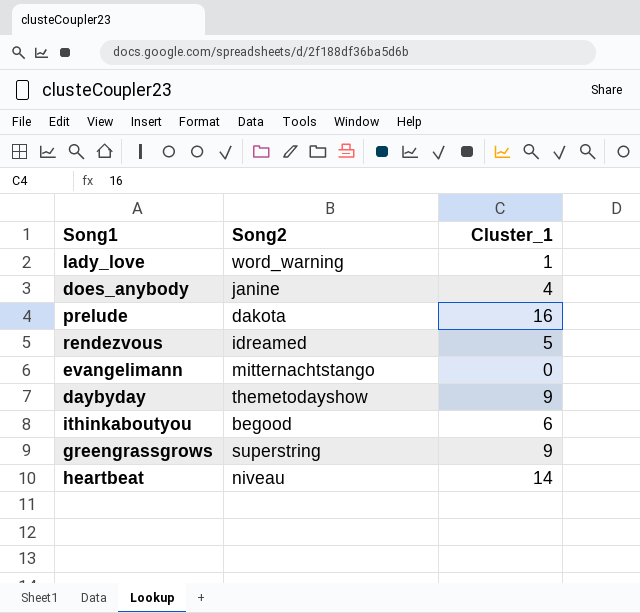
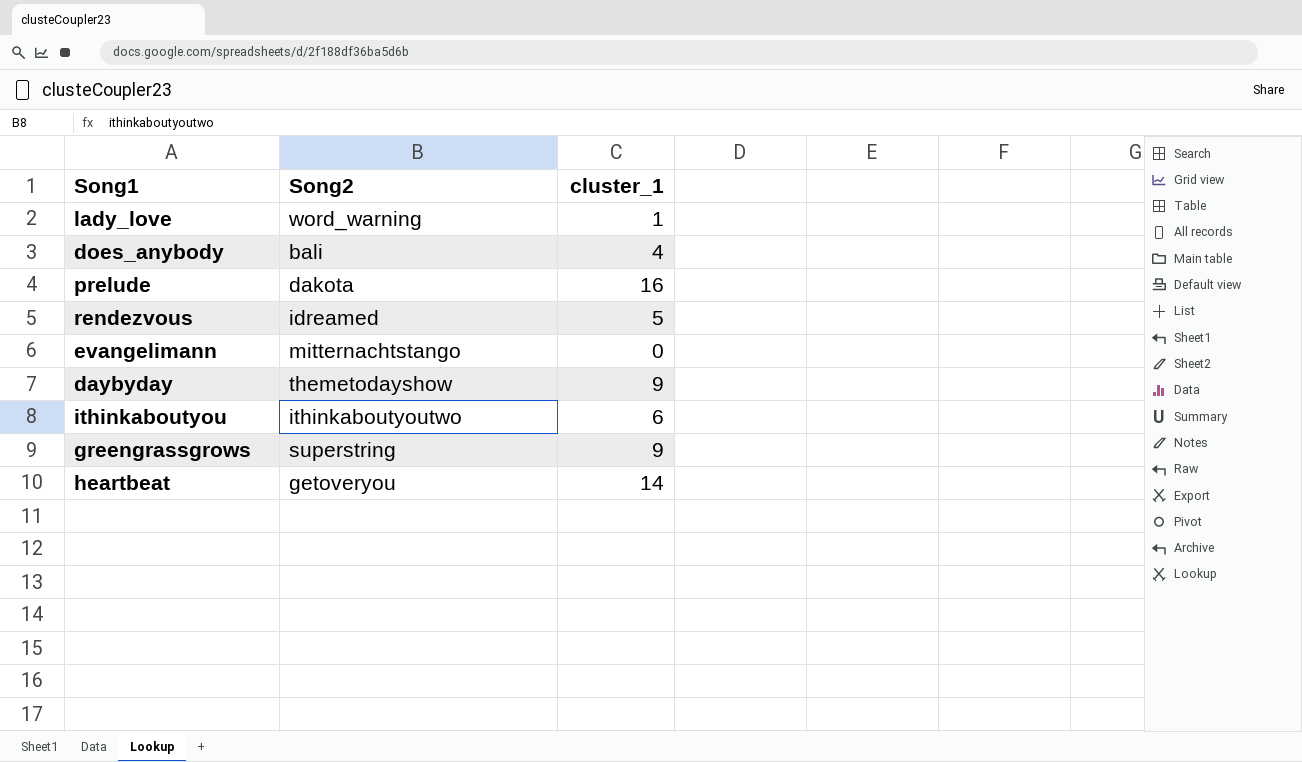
column name: Cluster_1 -> cluster_1
does_anybody | Song2: janine -> bali
ithinkaboutyou | Song2: begood -> ithinkaboutyoutwo
heartbeat | Song2: niveau -> getoveryou

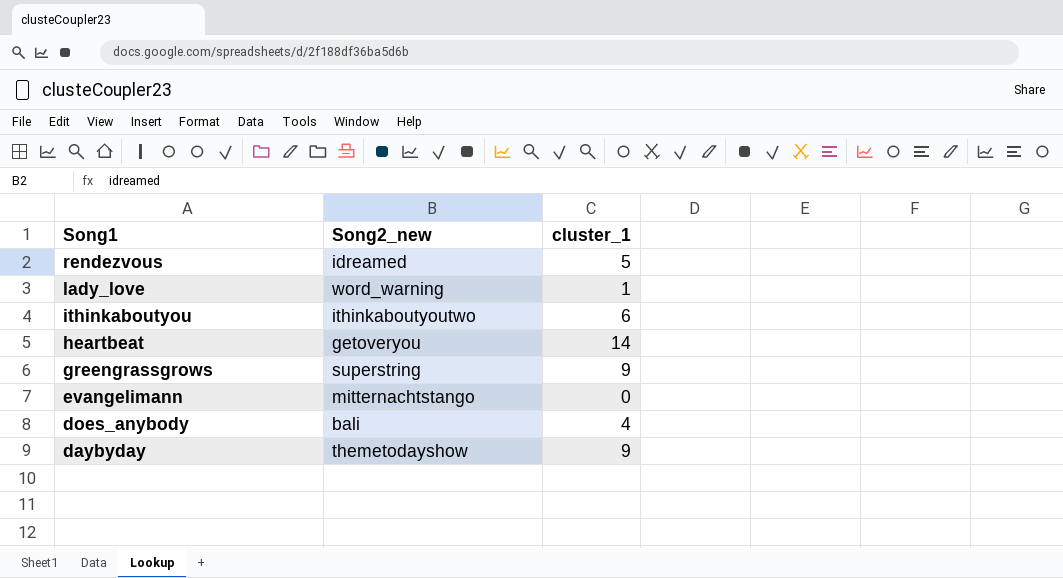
row order: none -> Song1 descending
column name: Song2 -> Song2_new
row prelude: dakota | 16 -> none

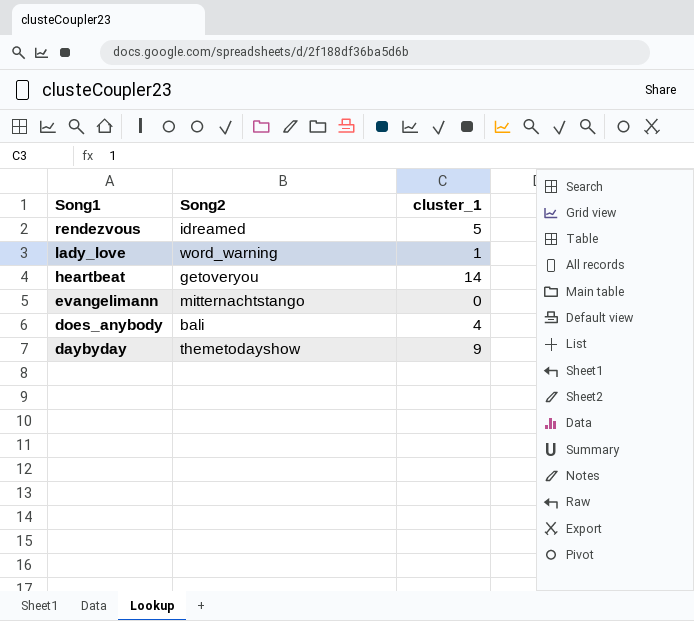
column name: Song2_new -> Song2
row ithinkaboutyou: ithinkaboutyoutwo | 6 -> none
row greengrassgrows: superstring | 9 -> none

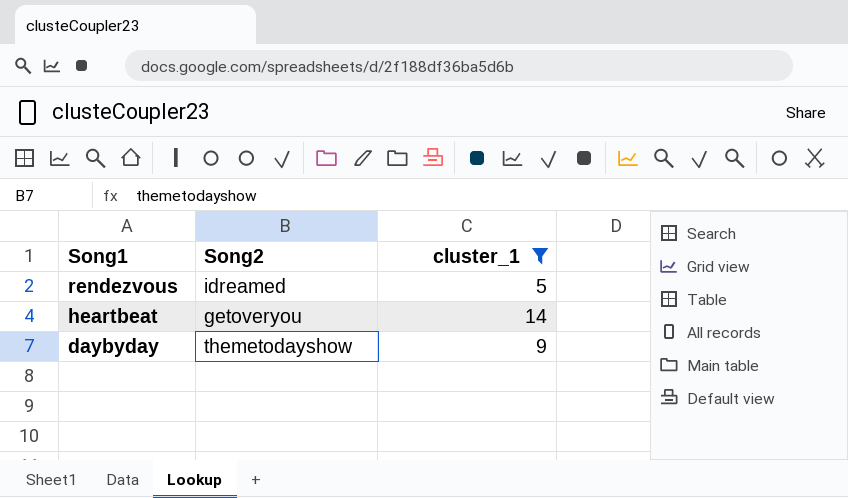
filter: none -> cluster_1 >= 5

